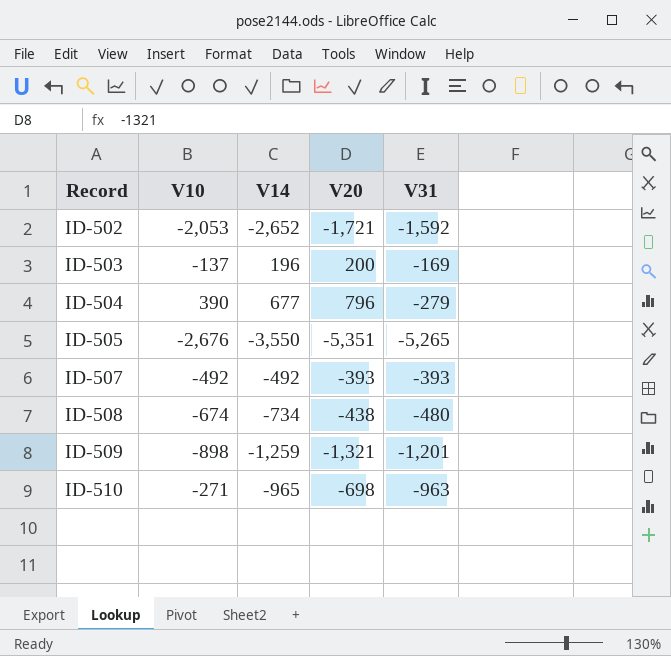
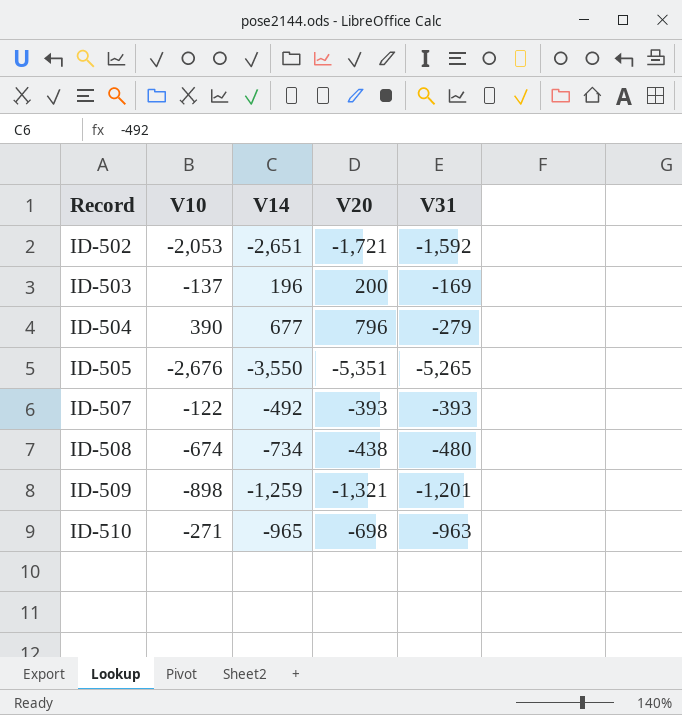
ID-502 | V14: -2,652 -> -2,651
ID-507 | V10: -492 -> -122

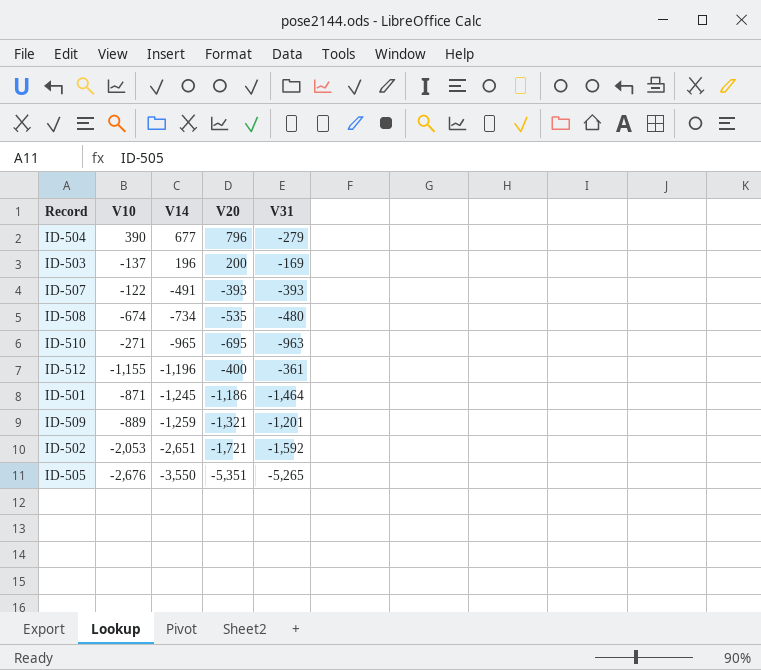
row order: Record ascending -> V14 descending
ID-507 | V14: -492 -> -491
ID-508 | V20: -438 -> -535
ID-510 | V20: -698 -> -695
row ID-512: none -> -1,155 | -1,196 | -400 | -361
row ID-501: none -> -871 | -1,245 | -1,186 | -1,464
ID-509 | V10: -898 -> -889

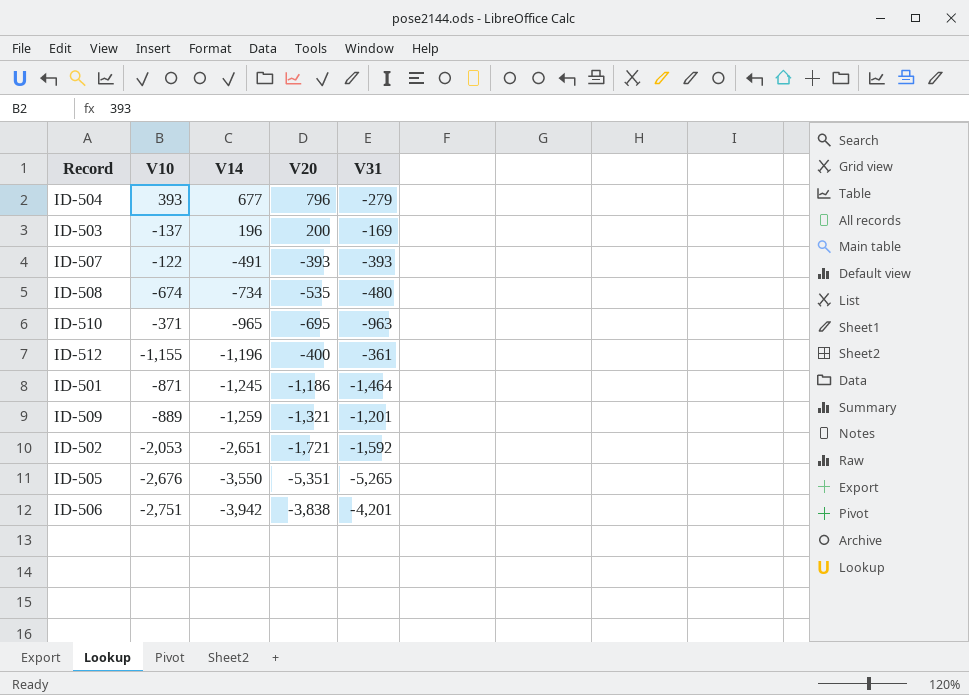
ID-504 | V10: 390 -> 393
ID-510 | V10: -271 -> -371
row ID-506: none -> -2,751 | -3,942 | -3,838 | -4,201

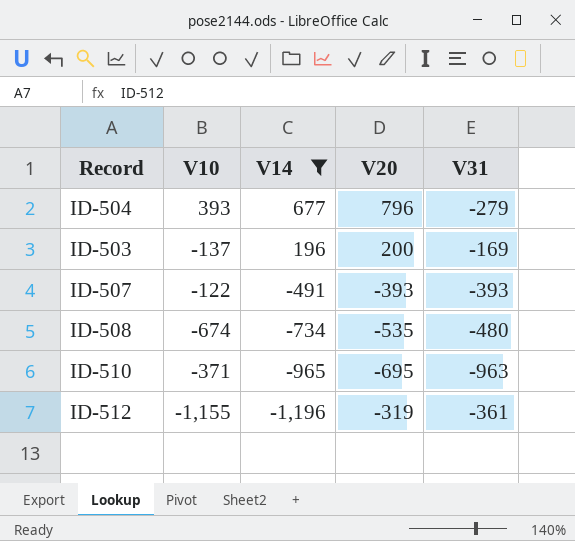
filter: none -> V14 >= -1,196
ID-512 | V20: -400 -> -319

